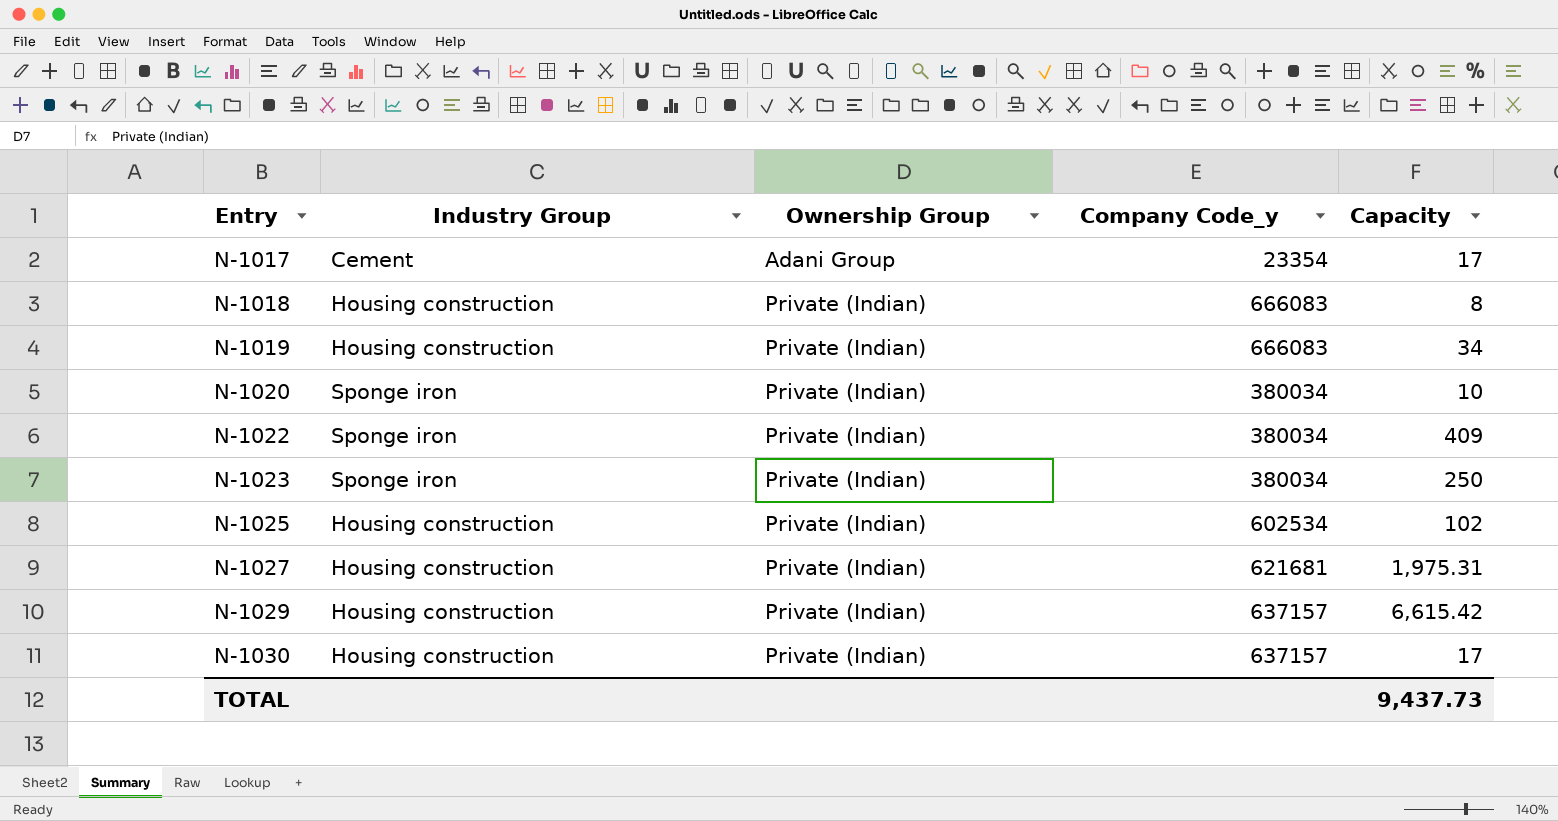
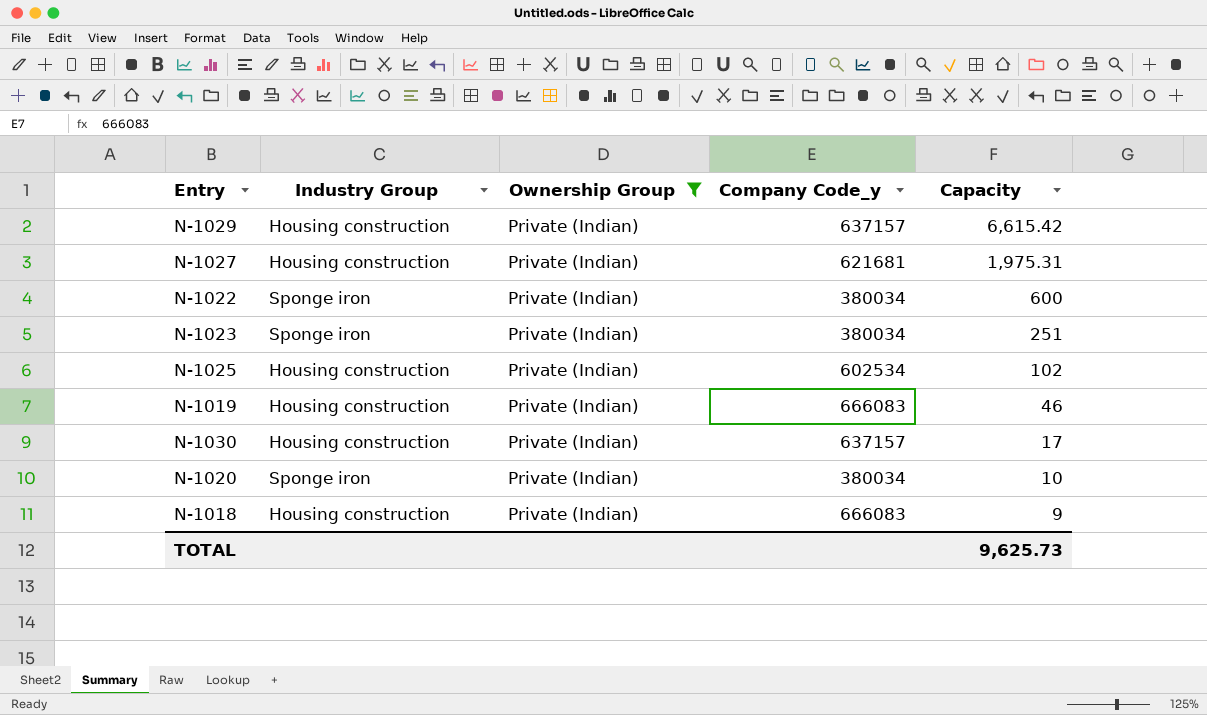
filter: none -> Ownership Group = Private (Indian)
row order: Entry ascending -> Capacity descending
N-1022 | Capacity: 409 -> 600
N-1023 | Capacity: 250 -> 251
N-1019 | Capacity: 34 -> 46
N-1018 | Capacity: 8 -> 9
TOTAL | Capacity: 9,437.73 -> 9,625.73

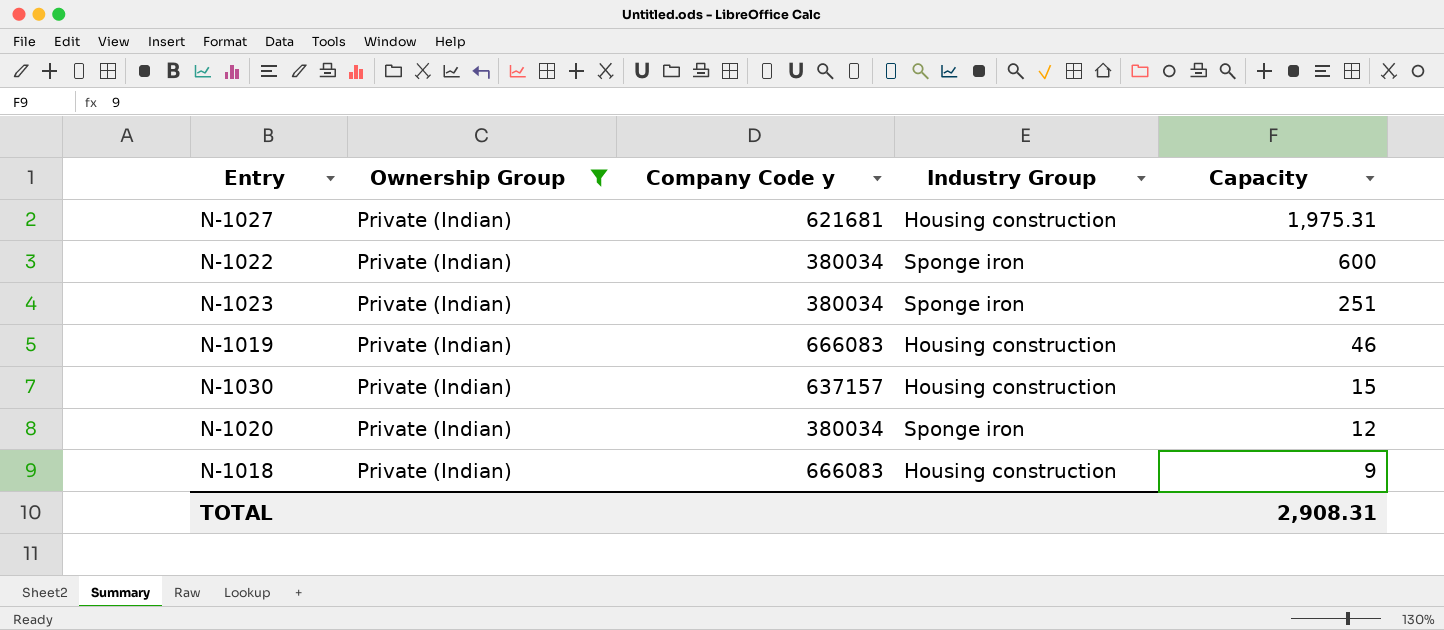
column name: Company Code_y -> Company Code y
column Industry Group | position: 2 -> 4
row N-1029: Housing construction | Private (Indian) | 637157 | 6,615.42 -> none
row N-1025: Housing construction | Private (Indian) | 602534 | 102 -> none
N-1030 | Capacity: 17 -> 15
N-1020 | Capacity: 10 -> 12
TOTAL | Capacity: 9,625.73 -> 2,908.31

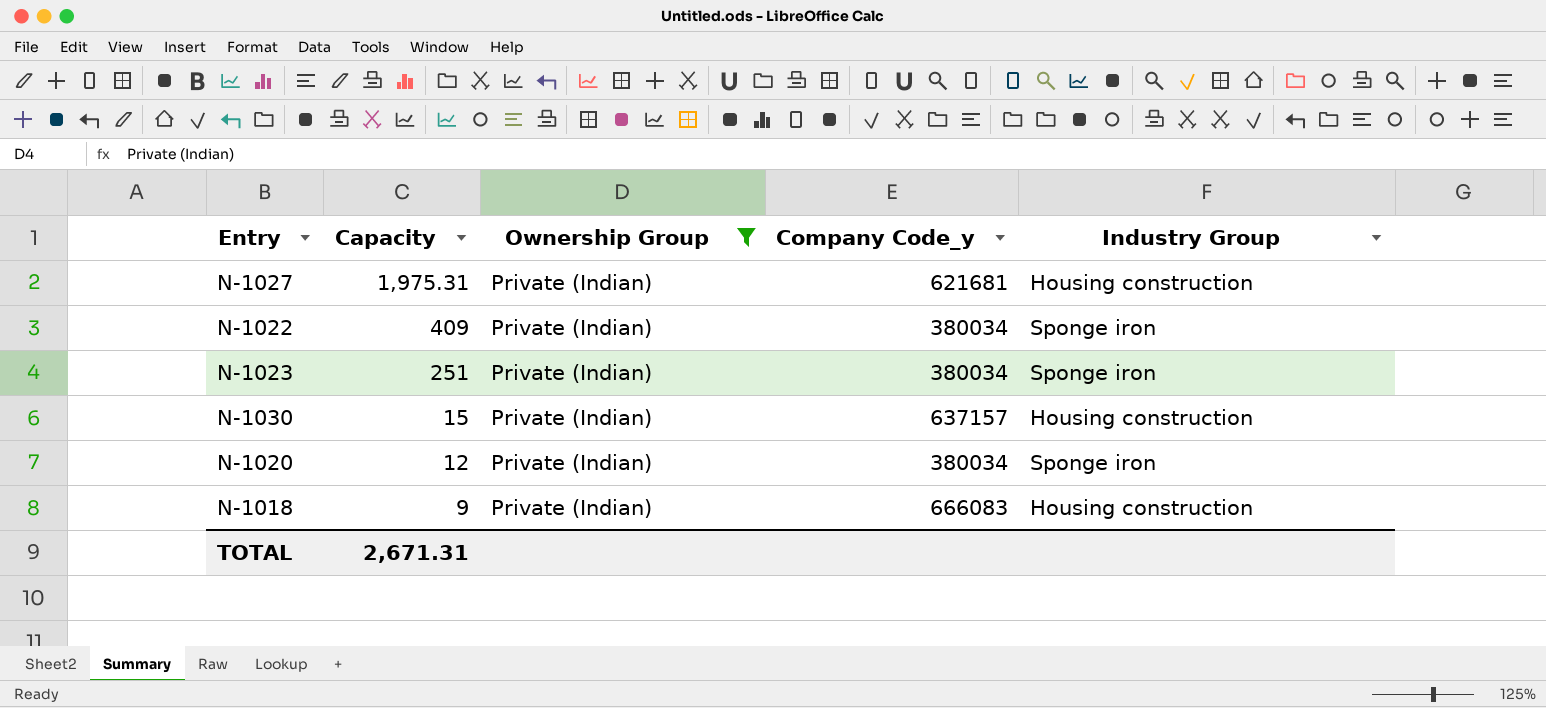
column Capacity | position: 5 -> 2
column name: Company Code y -> Company Code_y
row N-1019: Private (Indian) | 666083 | Housing construction | 46 -> none
N-1022 | Capacity: 600 -> 409
TOTAL | Capacity: 2,908.31 -> 2,671.31

